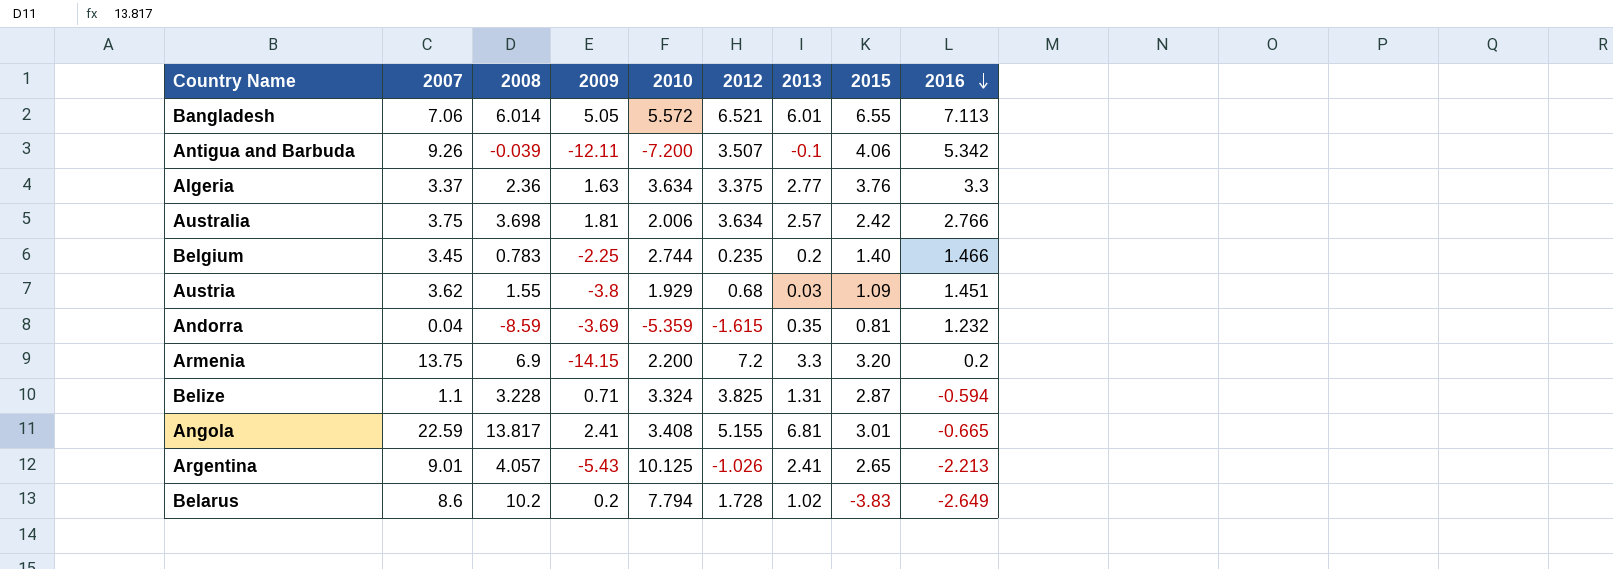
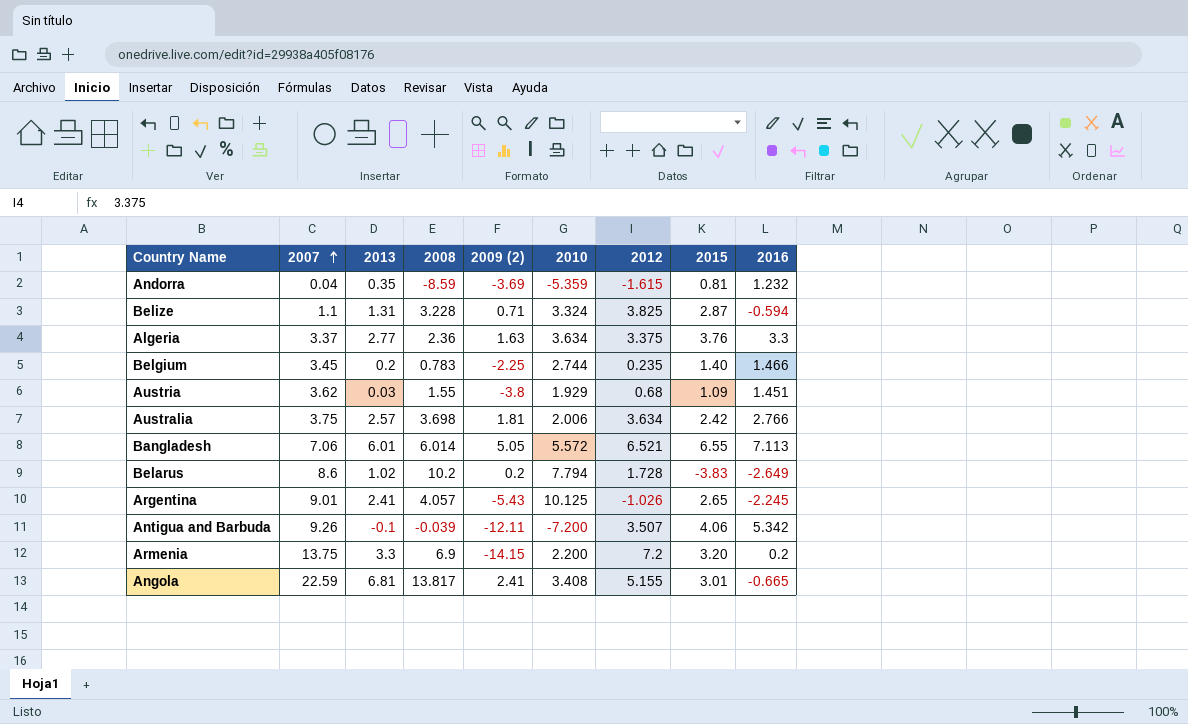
row order: 2016 descending -> 2007 ascending
column 2013 | position: 7 -> 3
column name: 2009 -> 2009 (2)
Argentina | 2016: -2.213 -> -2.245

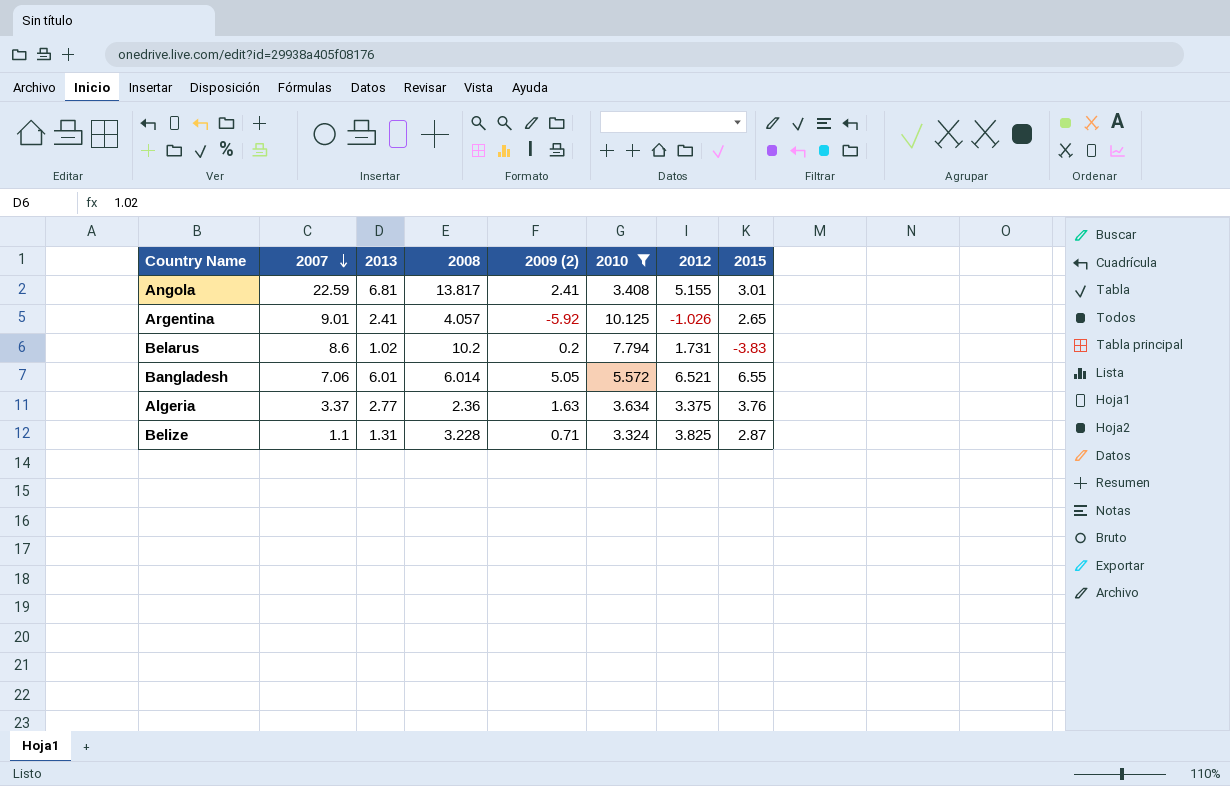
filter: none -> 2010 >= 3.324
row order: 2007 ascending -> 2007 descending
column 2016 | position: 9 -> none
Argentina | 2009 (2): -5.43 -> -5.92
Belarus | 2012: 1.728 -> 1.731

